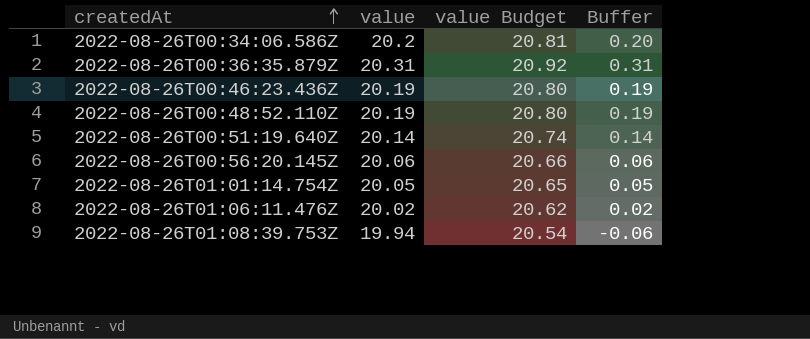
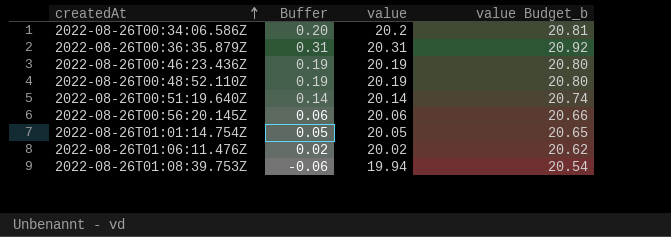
column Buffer | position: 4 -> 2
column name: value Budget -> value Budget_b

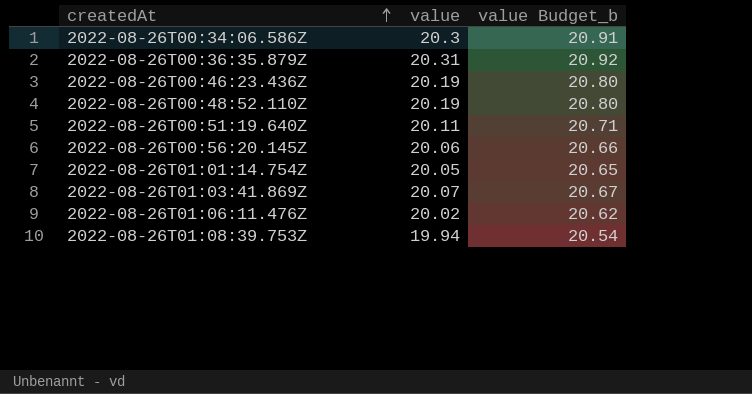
column Buffer | formula: [value] - 20 -> none
2022-08-26T00:34:06.586Z | value: 20.2 -> 20.3
2022-08-26T00:34:06.586Z | value Budget_b: 20.81 -> 20.91
2022-08-26T00:51:19.640Z | value: 20.14 -> 20.11
2022-08-26T00:51:19.640Z | value Budget_b: 20.74 -> 20.71
row 2022-08-26T01:03:41.869Z: none -> 20.07 | 20.67

